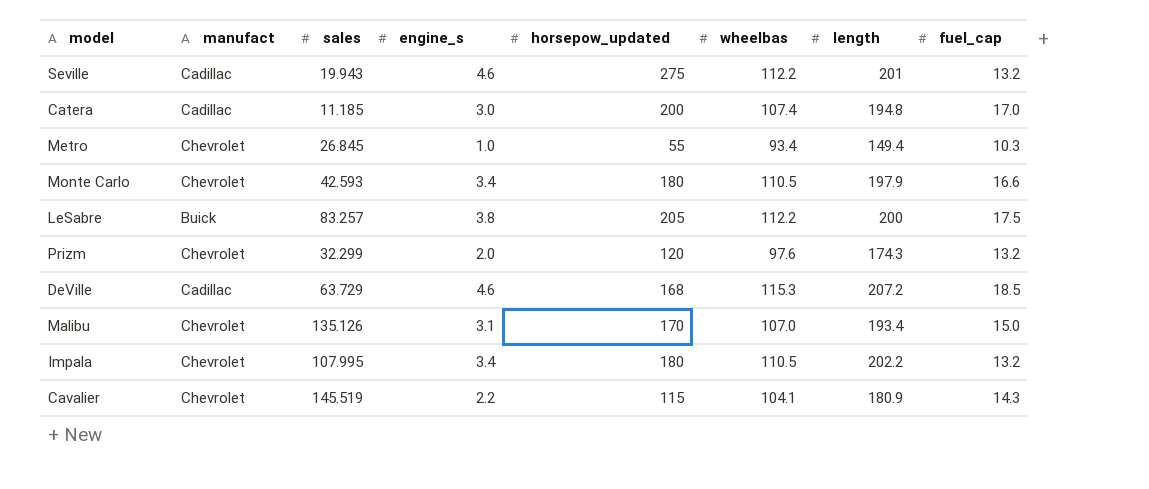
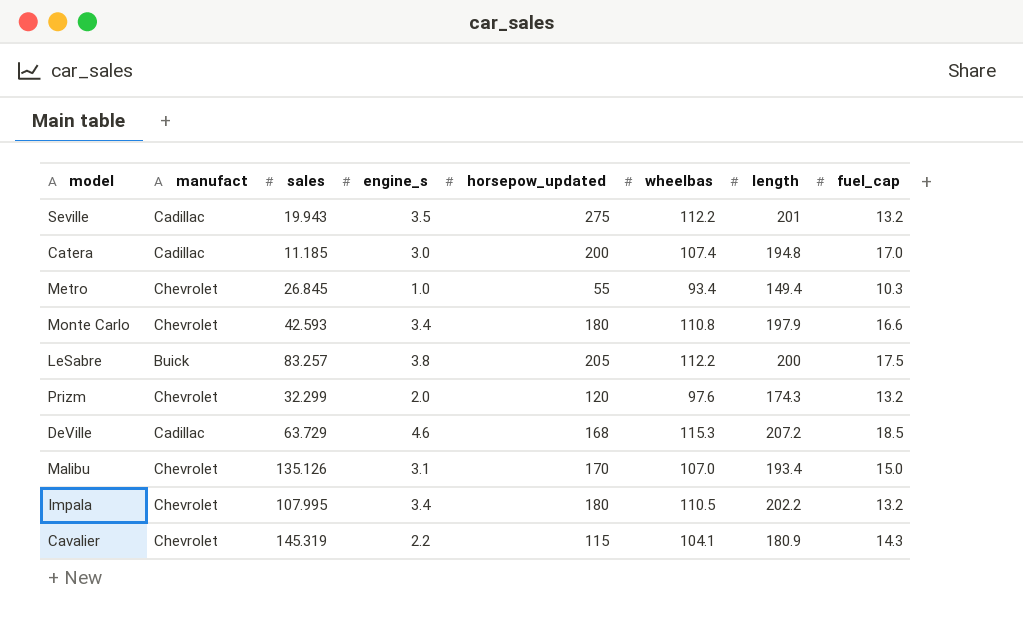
Seville | engine_s: 4.6 -> 3.5
Monte Carlo | wheelbas: 110.5 -> 110.8
Cavalier | sales: 145.519 -> 145.319

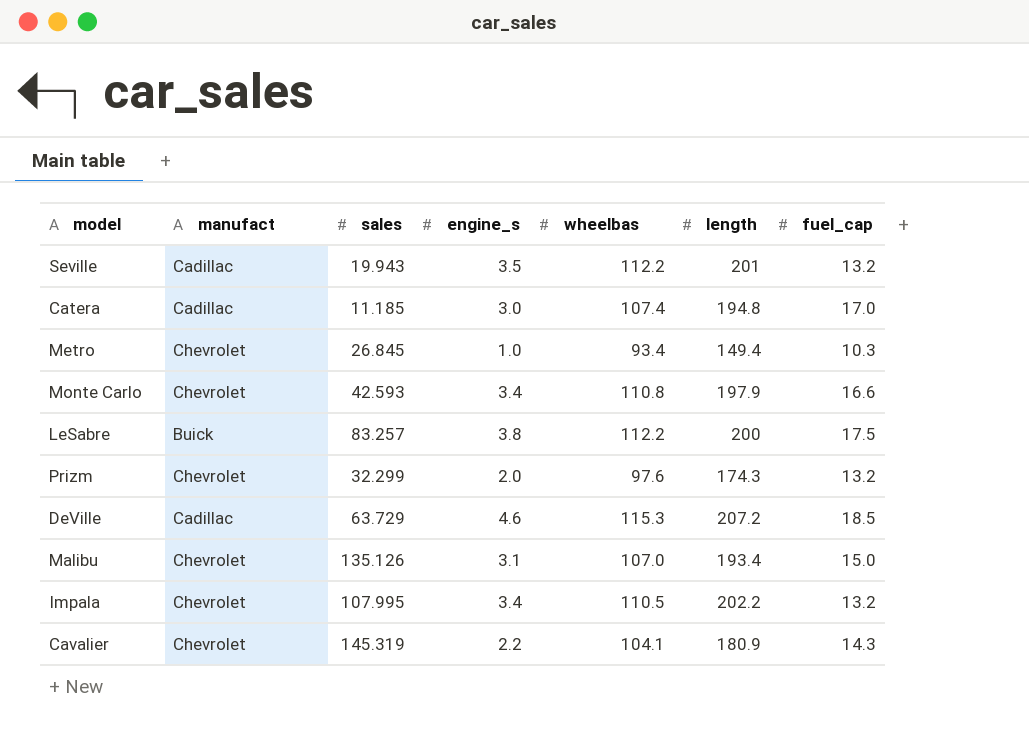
column horsepow_updated | position: 5 -> none

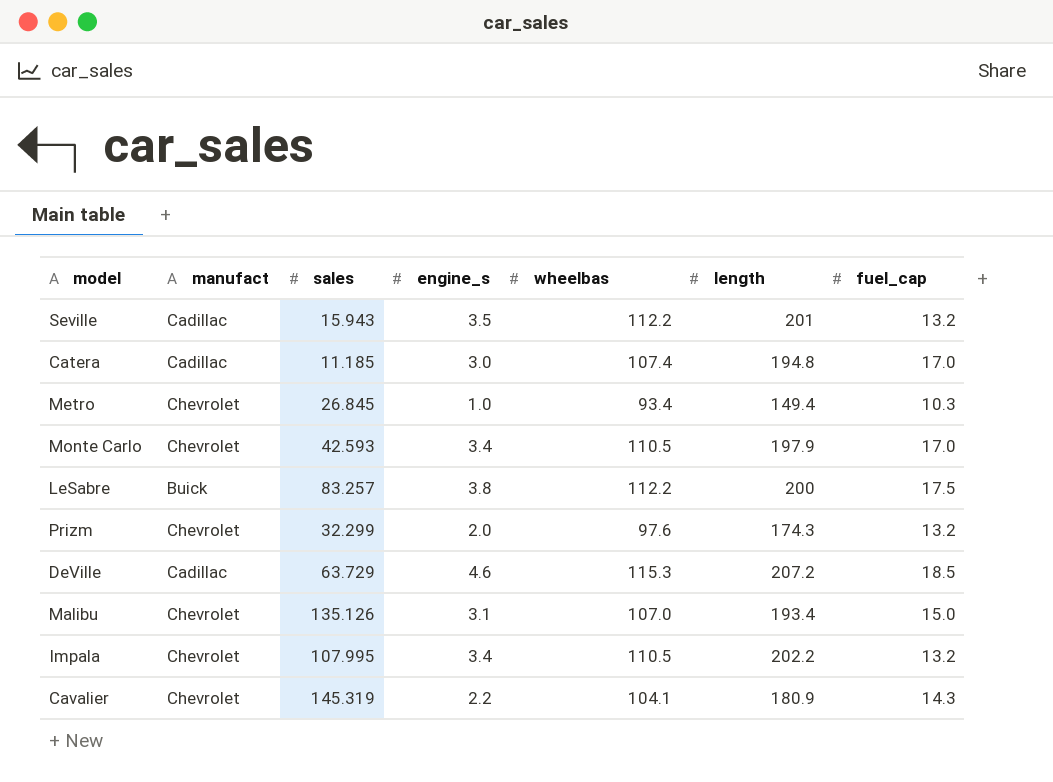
Seville | sales: 19.943 -> 15.943
Monte Carlo | wheelbas: 110.8 -> 110.5
Monte Carlo | fuel_cap: 16.6 -> 17.0

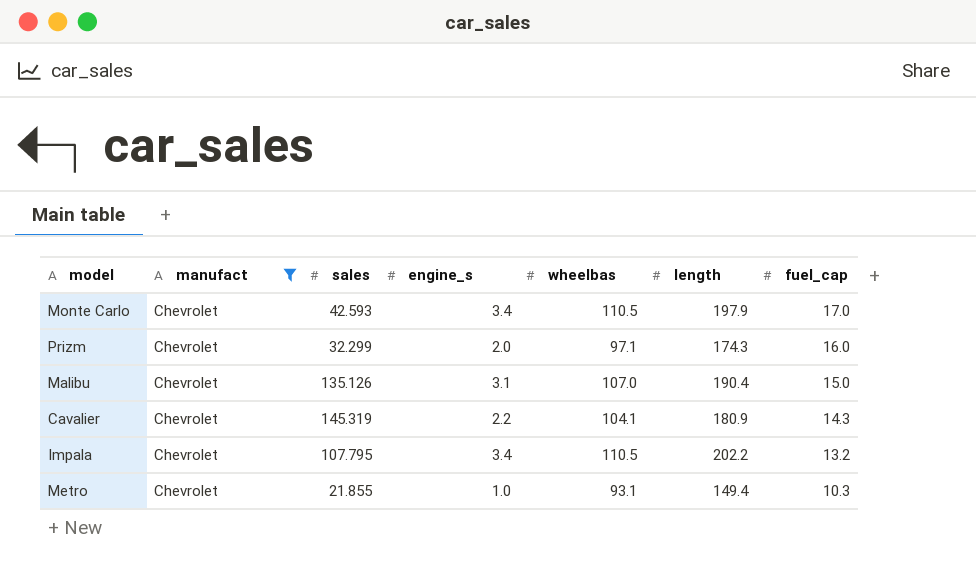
filter: none -> manufact = Chevrolet
row order: none -> fuel_cap descending
Prizm | wheelbas: 97.6 -> 97.1
Prizm | fuel_cap: 13.2 -> 16.0
Malibu | length: 193.4 -> 190.4
Impala | sales: 107.995 -> 107.795
Metro | sales: 26.845 -> 21.855
Metro | wheelbas: 93.4 -> 93.1

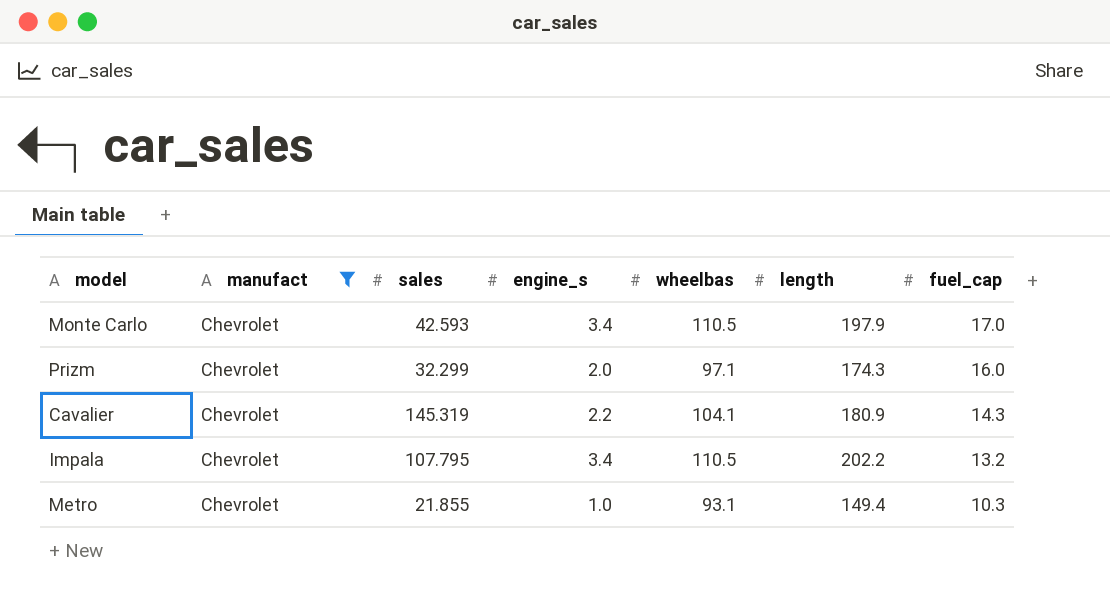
row Malibu: Chevrolet | 135.126 | 3.1 | 107.0 | 190.4 | 15.0 -> none

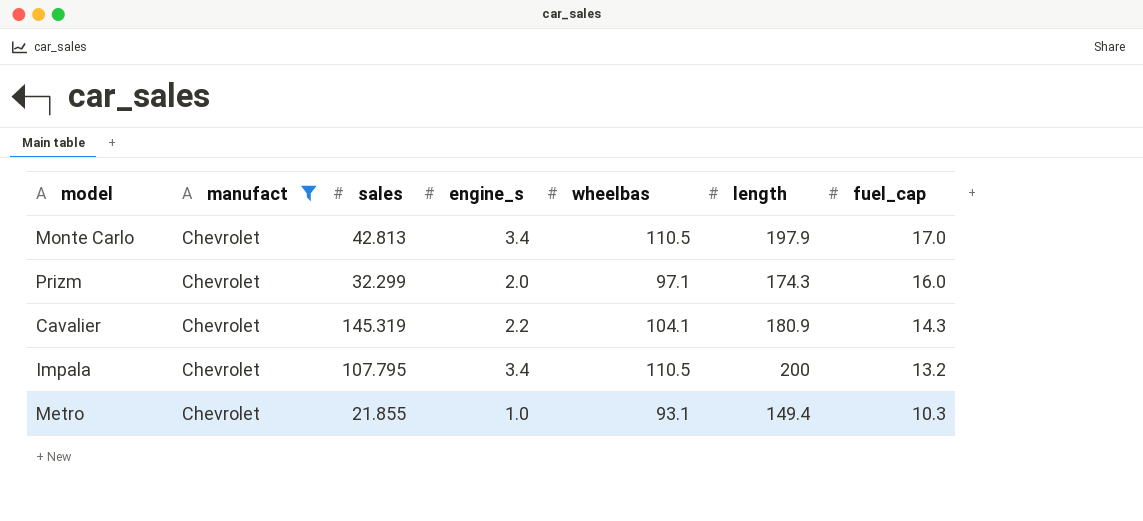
Monte Carlo | sales: 42.593 -> 42.813
Impala | length: 202.2 -> 200

